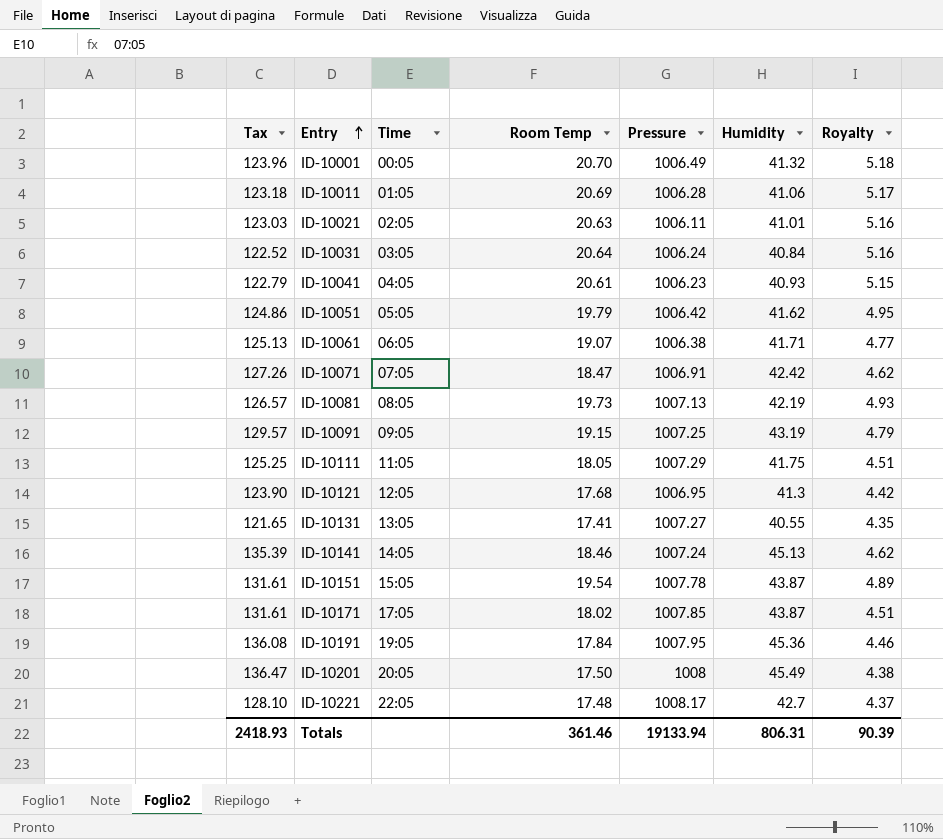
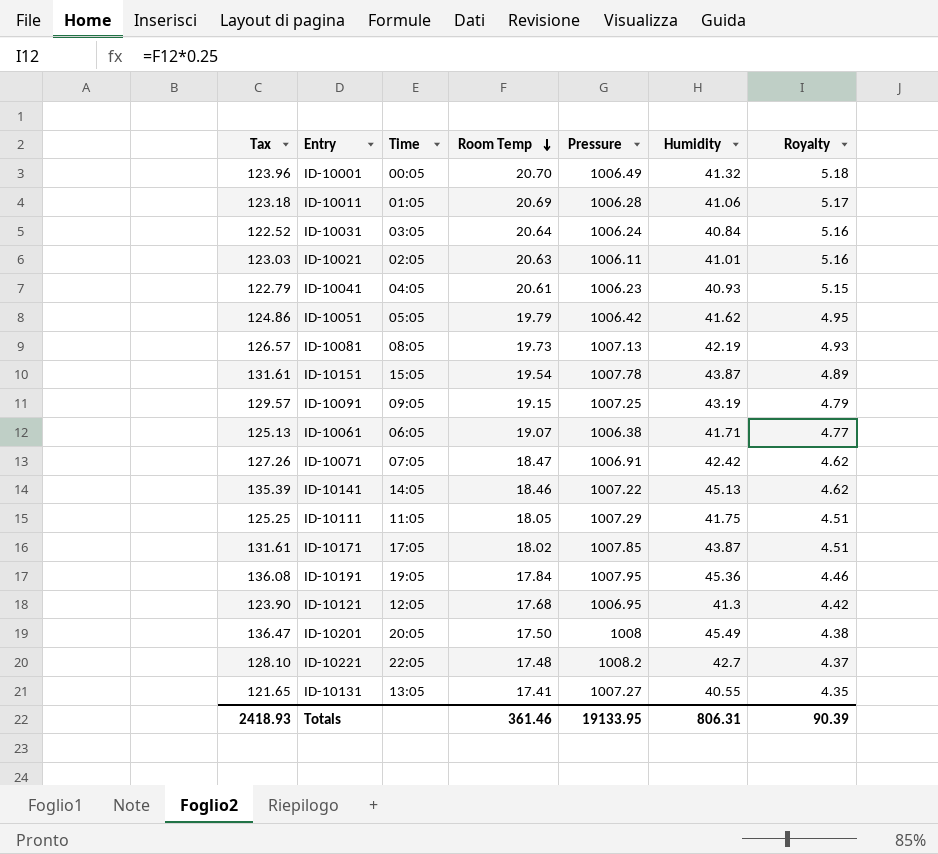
row order: Entry ascending -> Room Temp descending
ID-10141 | Pressure: 1007.24 -> 1007.22
ID-10221 | Pressure: 1008.17 -> 1008.2
Totals | Pressure: 19133.94 -> 19133.95

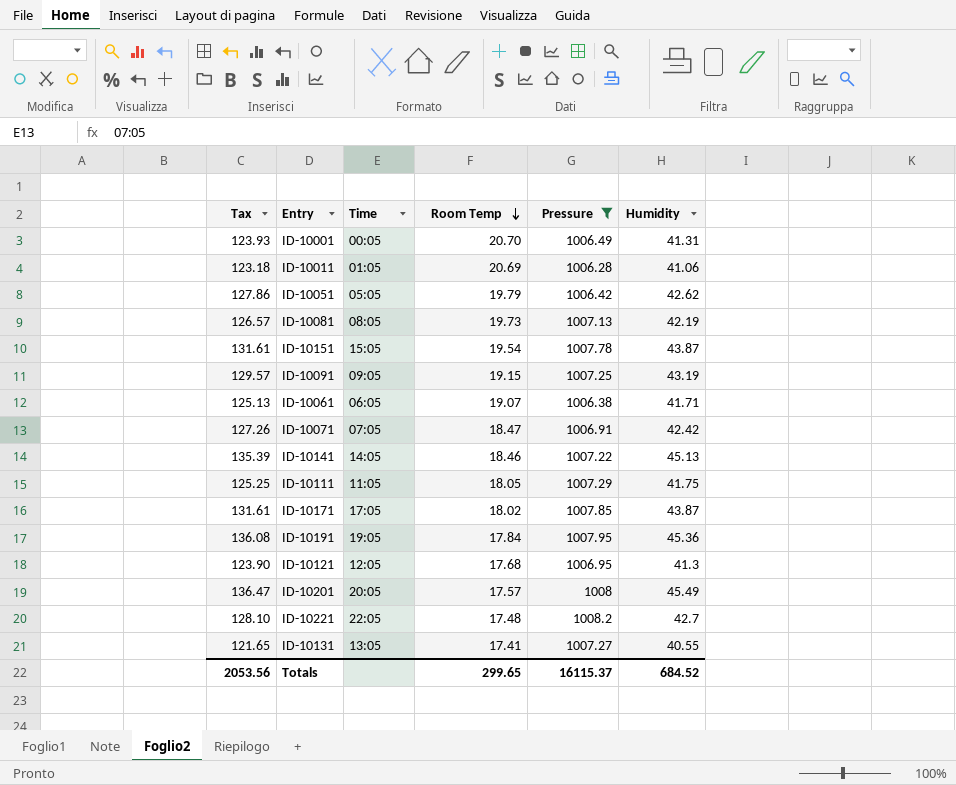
filter: none -> Pressure >= 1006.28
column Royalty | formula: [Room Temp] * 0.25 -> none
ID-10001 | Tax: 123.96 -> 123.93
ID-10001 | Humidity: 41.32 -> 41.31
ID-10051 | Tax: 124.86 -> 127.86
ID-10051 | Humidity: 41.62 -> 42.62
ID-10201 | Room Temp: 17.50 -> 17.57
Totals | Tax: 2418.93 -> 2053.56
Totals | Room Temp: 361.46 -> 299.65
Totals | Pressure: 19133.95 -> 16115.37
Totals | Humidity: 806.31 -> 684.52

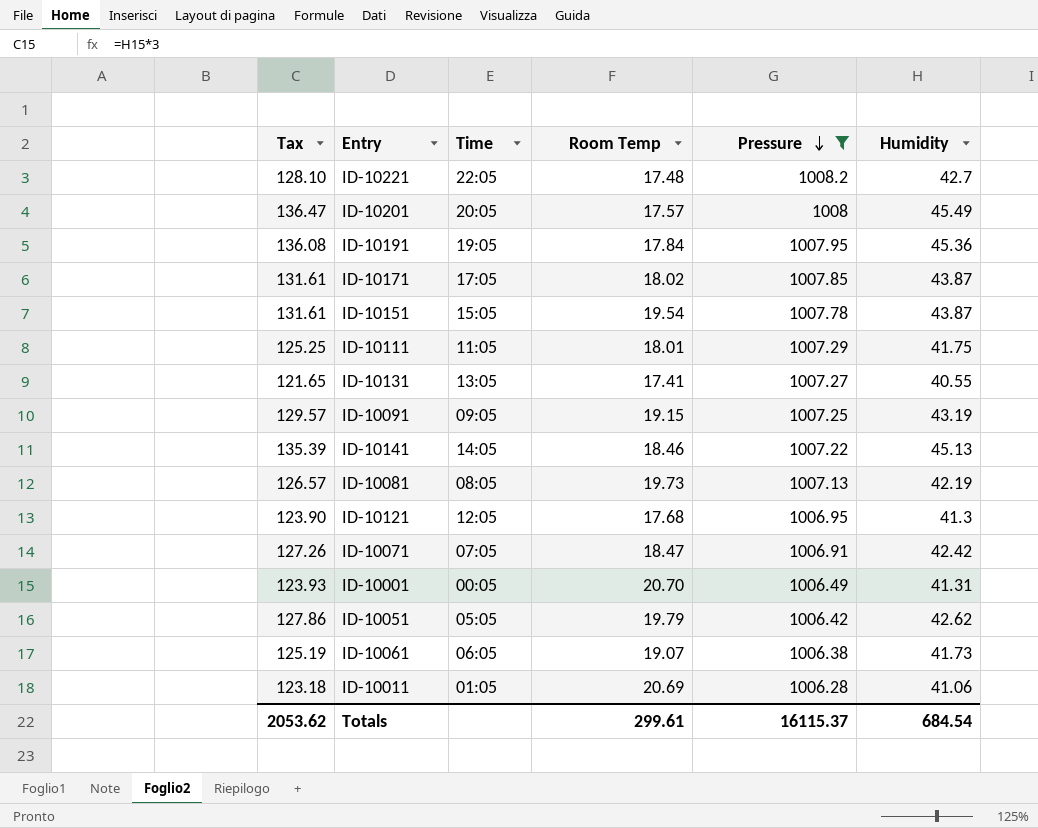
row order: Room Temp descending -> Pressure descending
ID-10111 | Room Temp: 18.05 -> 18.01
ID-10061 | Tax: 125.13 -> 125.19
ID-10061 | Humidity: 41.71 -> 41.73
Totals | Tax: 2053.56 -> 2053.62
Totals | Room Temp: 299.65 -> 299.61
Totals | Humidity: 684.52 -> 684.54

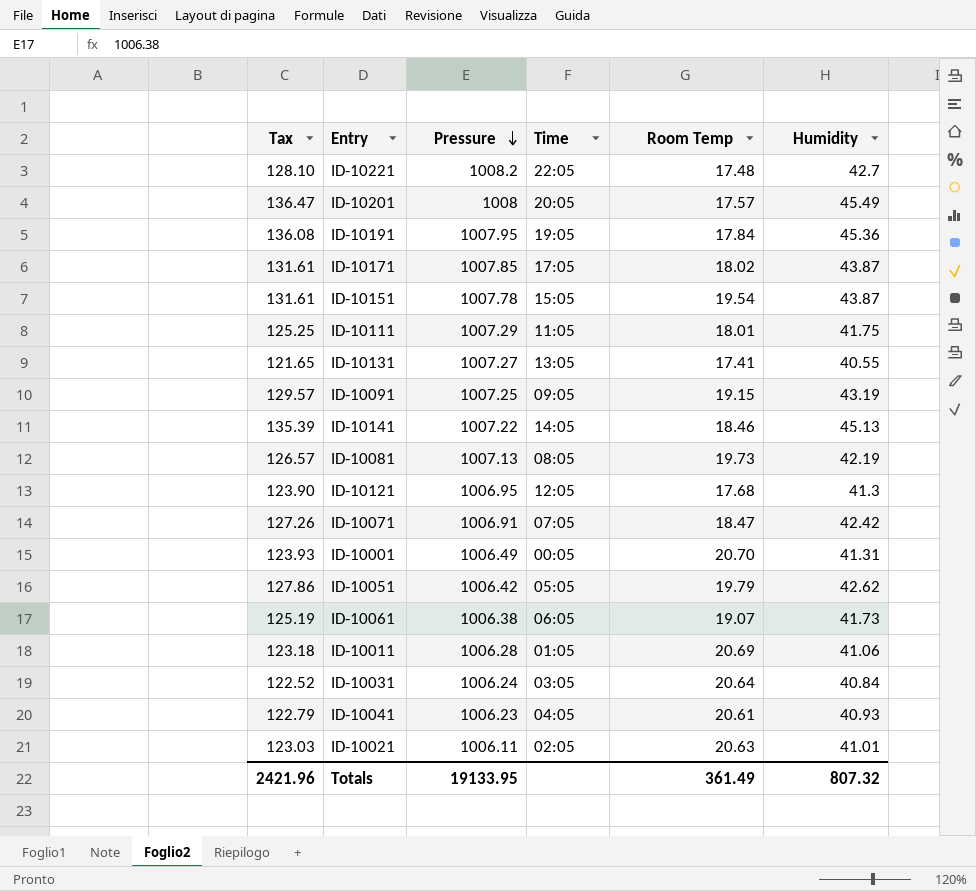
filter: Pressure >= 1006.28 -> none
column Pressure | position: 5 -> 3
Totals | Tax: 2053.62 -> 2421.96
Totals | Pressure: 16115.37 -> 19133.95
Totals | Room Temp: 299.61 -> 361.49
Totals | Humidity: 684.54 -> 807.32

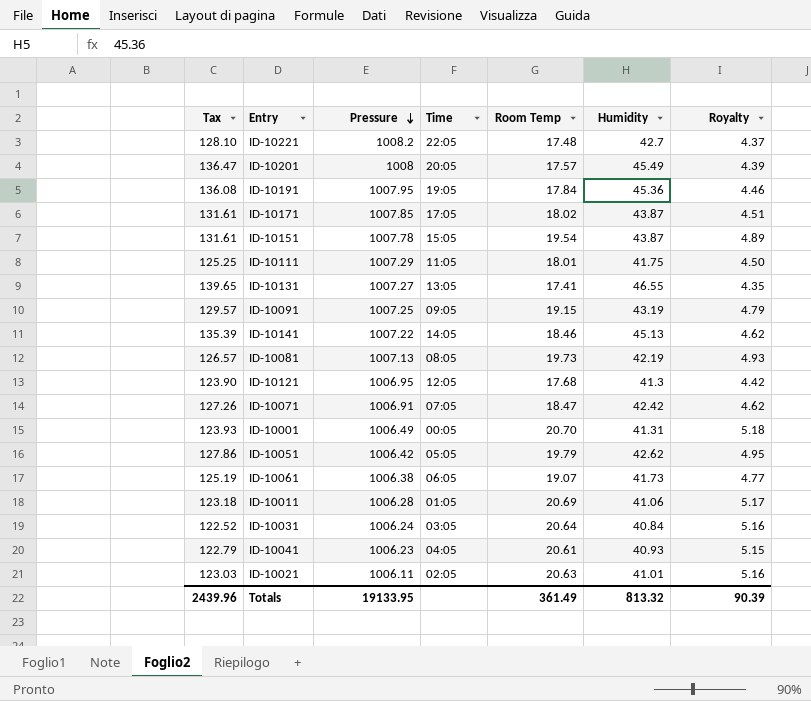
column Royalty | formula: none -> [Room Temp] * 0.25
ID-10131 | Tax: 121.65 -> 139.65
ID-10131 | Humidity: 40.55 -> 46.55
Totals | Tax: 2421.96 -> 2439.96
Totals | Humidity: 807.32 -> 813.32

